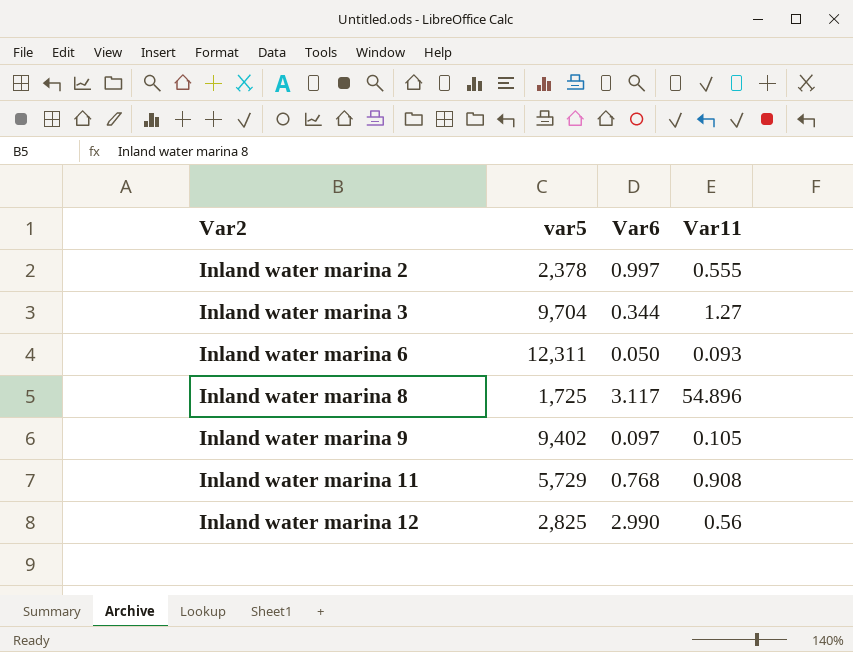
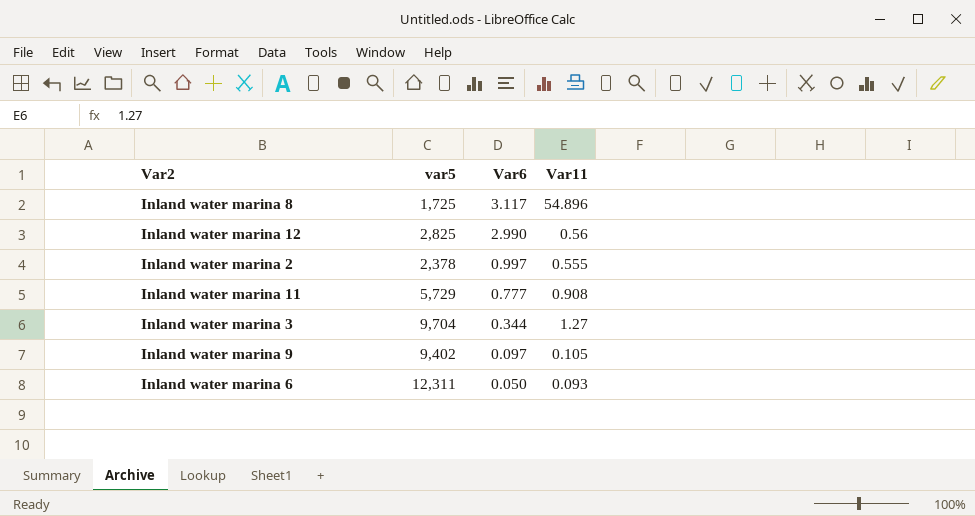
row order: Var2 ascending -> Var6 descending
Inland water marina 11 | Var6: 0.768 -> 0.777

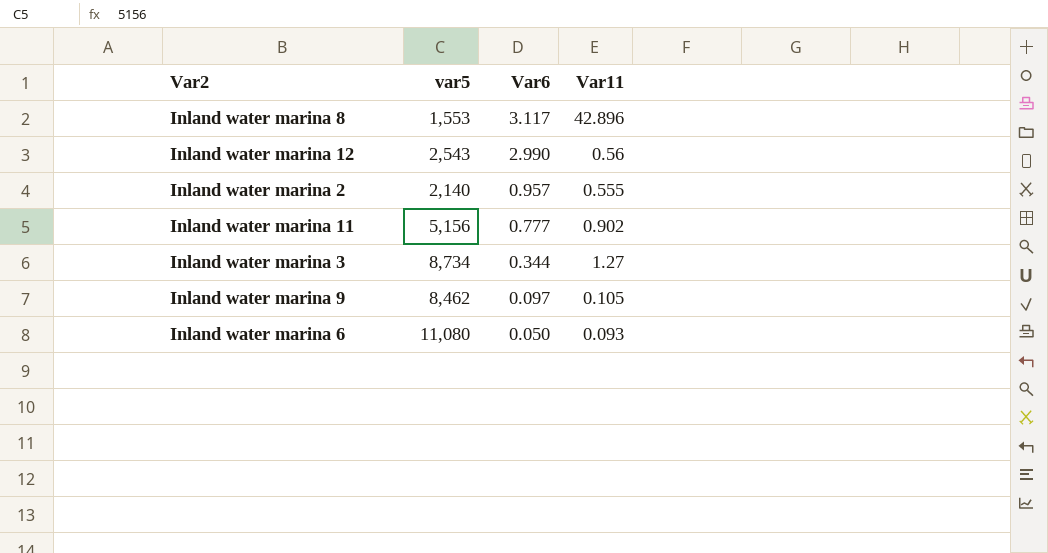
Inland water marina 8 | var5: 1,725 -> 1,553
Inland water marina 8 | Var11: 54.896 -> 42.896
Inland water marina 12 | var5: 2,825 -> 2,543
Inland water marina 2 | var5: 2,378 -> 2,140
Inland water marina 2 | Var6: 0.997 -> 0.957
Inland water marina 11 | var5: 5,729 -> 5,156
Inland water marina 11 | Var11: 0.908 -> 0.902
Inland water marina 3 | var5: 9,704 -> 8,734
Inland water marina 9 | var5: 9,402 -> 8,462
Inland water marina 6 | var5: 12,311 -> 11,080

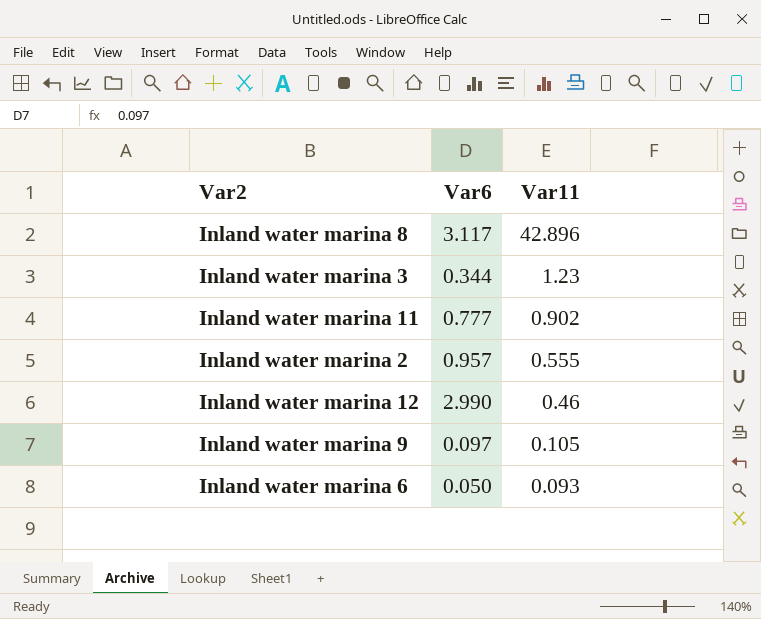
row order: Var6 descending -> Var11 descending
column var5 | position: 2 -> none
Inland water marina 3 | Var11: 1.27 -> 1.23
Inland water marina 12 | Var11: 0.56 -> 0.46

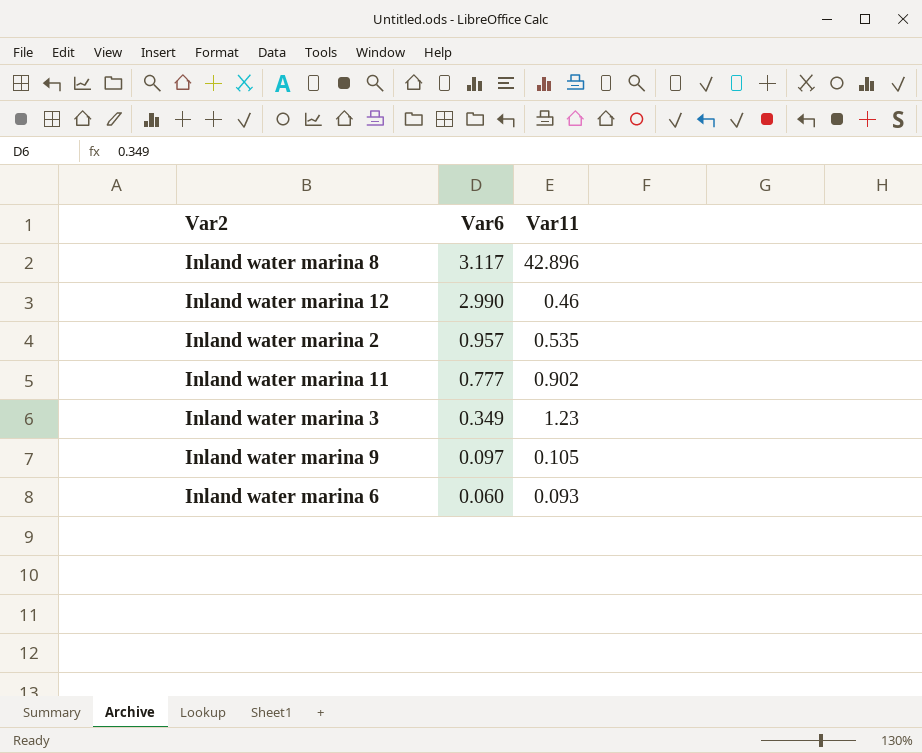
row order: Var11 descending -> Var6 descending
Inland water marina 2 | Var11: 0.555 -> 0.535
Inland water marina 3 | Var6: 0.344 -> 0.349
Inland water marina 6 | Var6: 0.050 -> 0.060

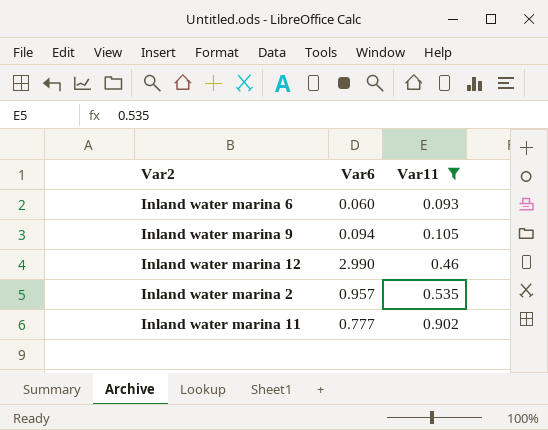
filter: none -> Var11 <= 0.902
row order: Var6 descending -> Var11 ascending
Inland water marina 9 | Var6: 0.097 -> 0.094

